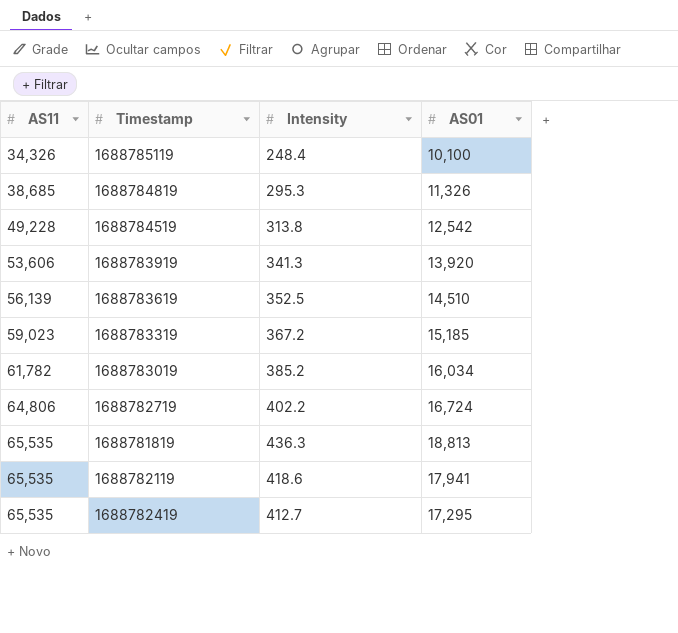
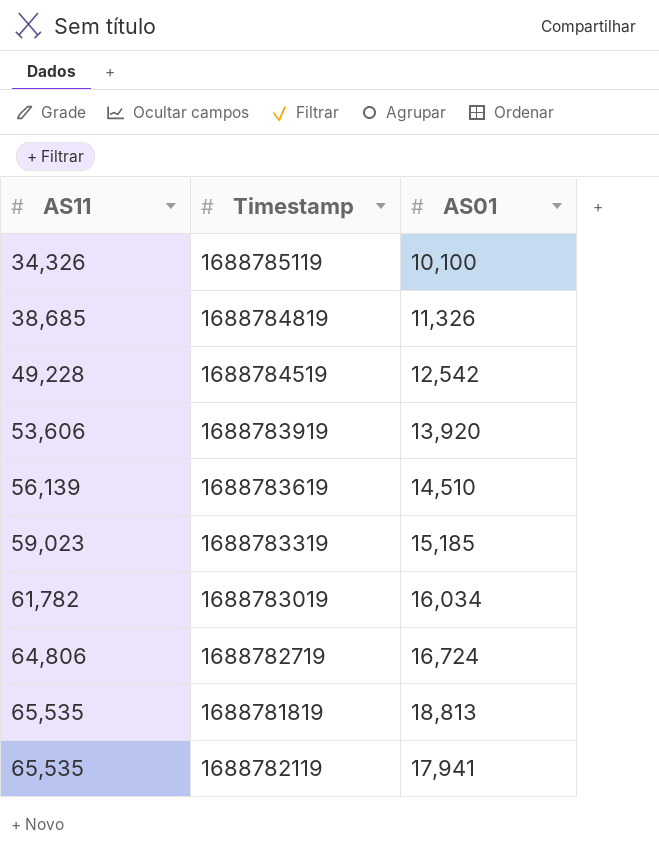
column Intensity | position: 3 -> none
row 1688782419: 65,535 | 412.7 | 17,295 -> none

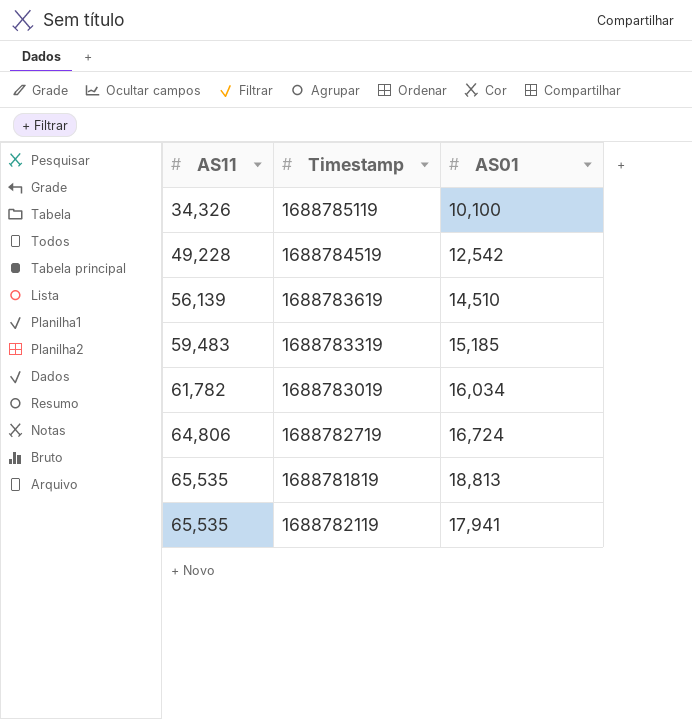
row 1688784819: 38,685 | 11,326 -> none
row 1688783919: 53,606 | 13,920 -> none
1688783319 | AS11: 59,023 -> 59,483

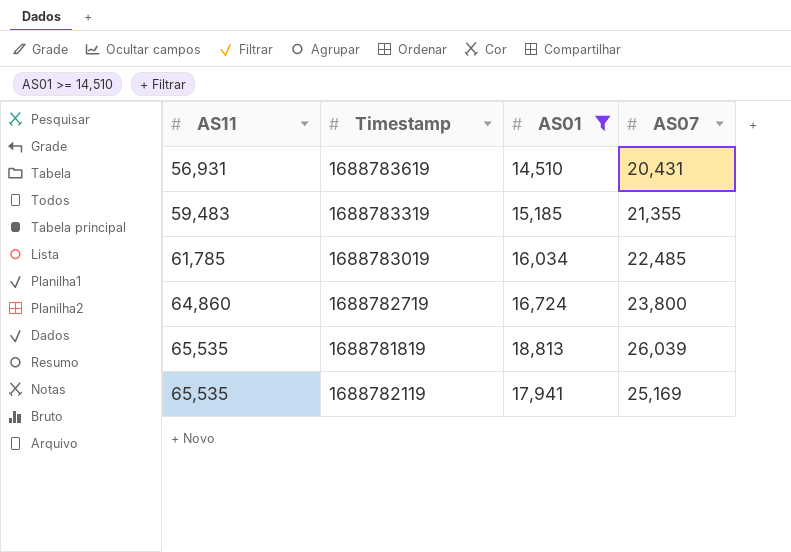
filter: none -> AS01 >= 14,510
column AS07 | position: none -> 4
1688783619 | AS11: 56,139 -> 56,931
1688783019 | AS11: 61,782 -> 61,785
1688782719 | AS11: 64,806 -> 64,860

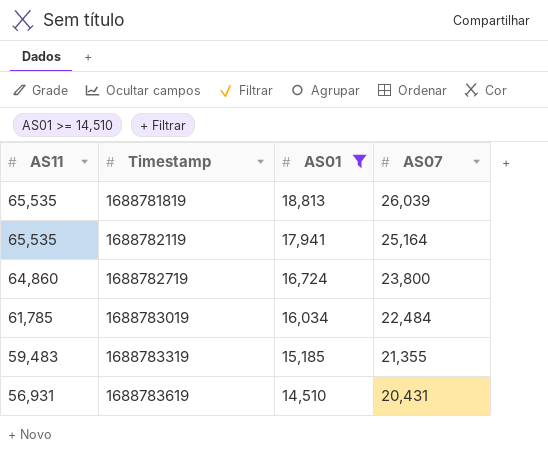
row order: AS11 ascending -> AS11 descending
1688782119 | AS07: 25,169 -> 25,164
1688783019 | AS07: 22,485 -> 22,484

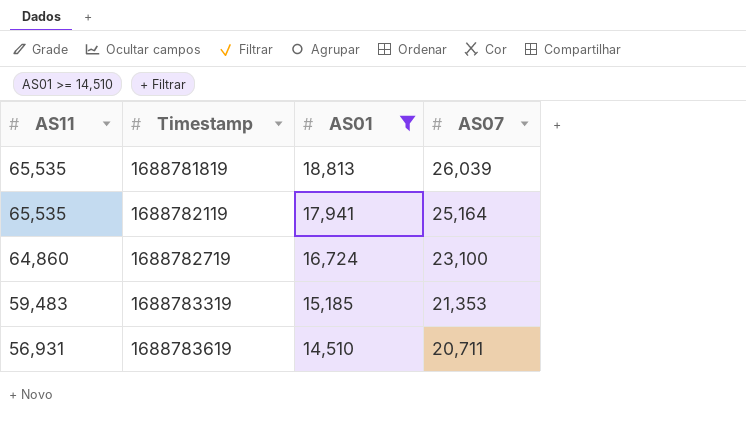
row 1688783019: 61,785 | 16,034 | 22,484 -> none
1688782719 | AS07: 23,800 -> 23,100
1688783319 | AS07: 21,355 -> 21,353
1688783619 | AS07: 20,431 -> 20,711

